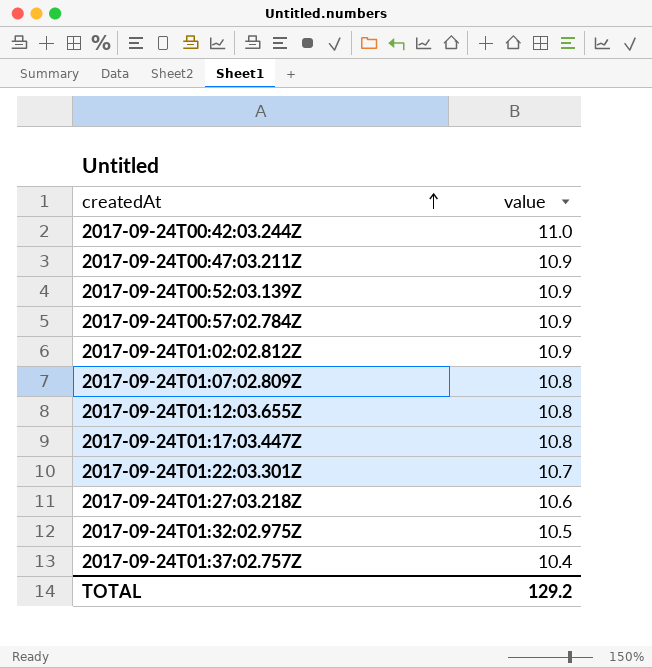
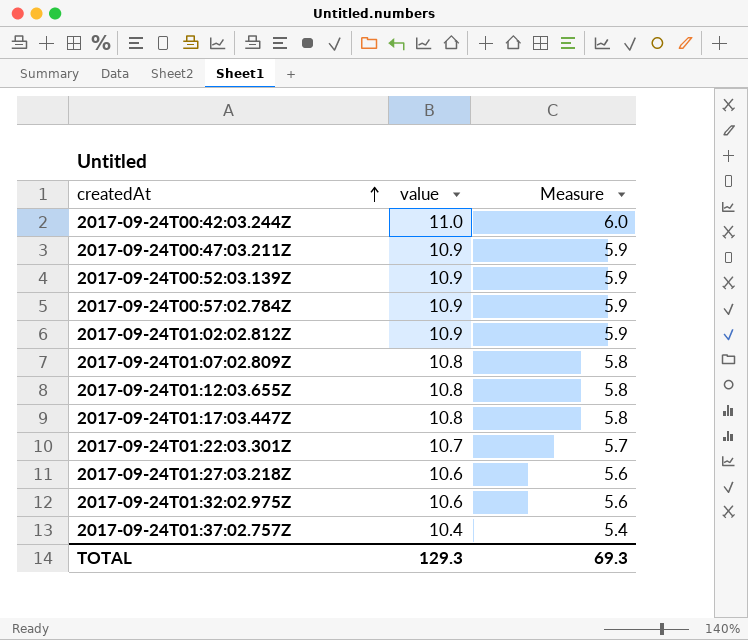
column Measure | formula: none -> [value] - 5
2017-09-24T01:32:02.975Z | value: 10.5 -> 10.6
TOTAL | value: 129.2 -> 129.3

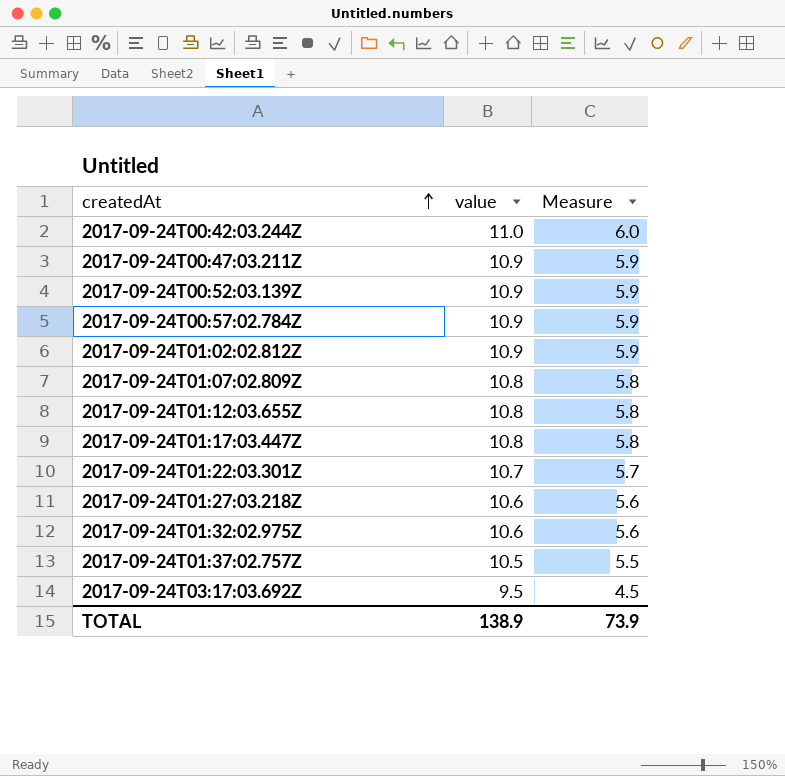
2017-09-24T01:37:02.757Z | value: 10.4 -> 10.5
2017-09-24T01:37:02.757Z | Measure: 5.4 -> 5.5
row 2017-09-24T03:17:03.692Z: none -> 9.5 | 4.5
TOTAL | value: 129.3 -> 138.9
TOTAL | Measure: 69.3 -> 73.9

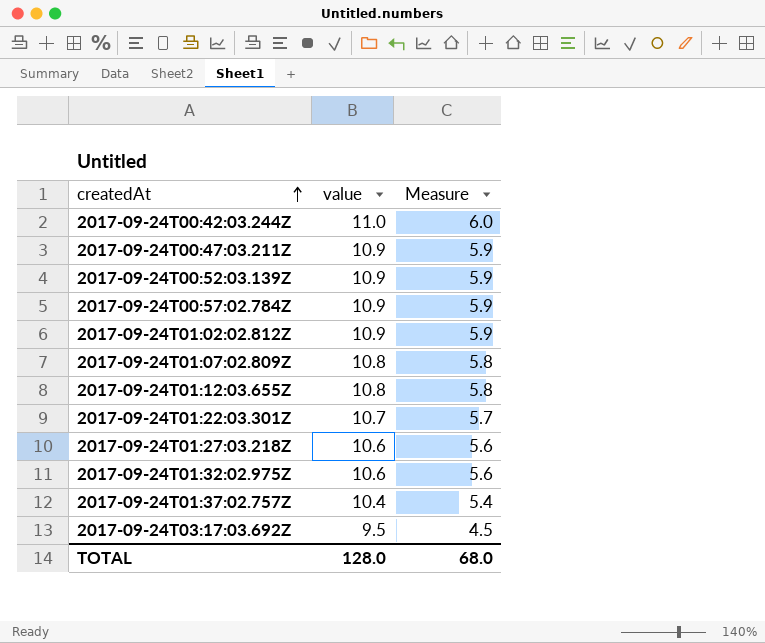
row 2017-09-24T01:17:03.447Z: 10.8 | 5.8 -> none
2017-09-24T01:37:02.757Z | value: 10.5 -> 10.4
2017-09-24T01:37:02.757Z | Measure: 5.5 -> 5.4
TOTAL | value: 138.9 -> 128.0
TOTAL | Measure: 73.9 -> 68.0

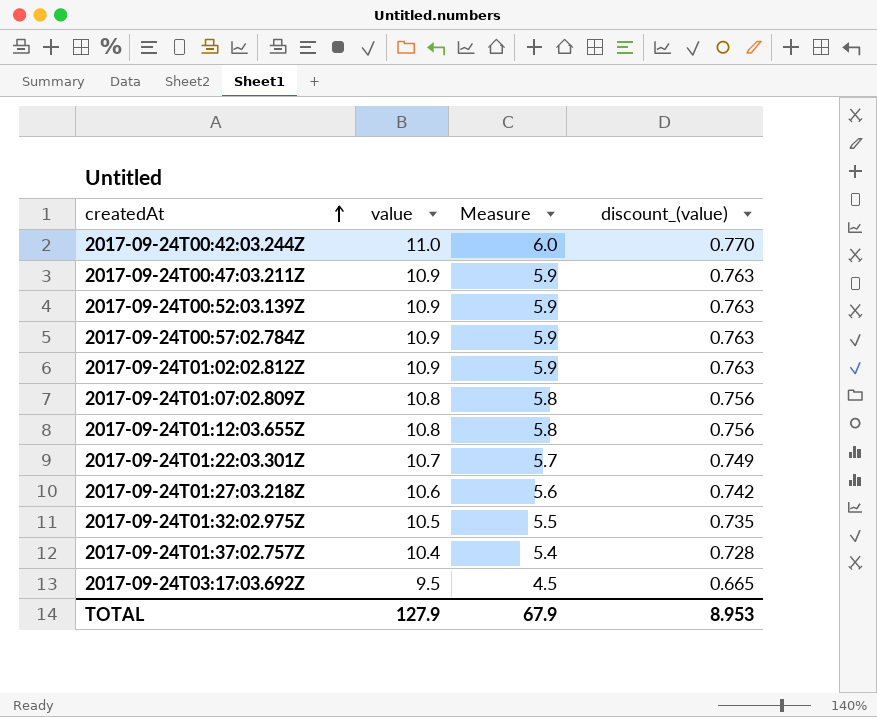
column discount_(value) | formula: none -> [value] * 0.07
2017-09-24T01:32:02.975Z | value: 10.6 -> 10.5
2017-09-24T01:32:02.975Z | Measure: 5.6 -> 5.5
TOTAL | value: 128.0 -> 127.9
TOTAL | Measure: 68.0 -> 67.9

